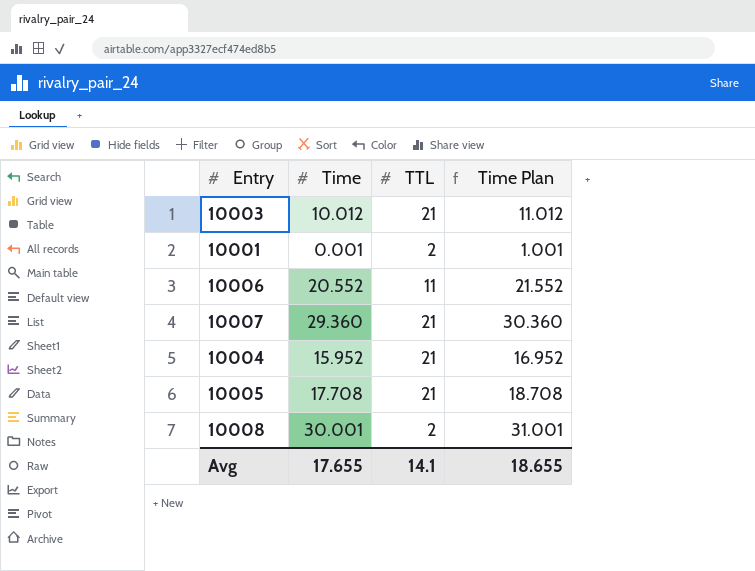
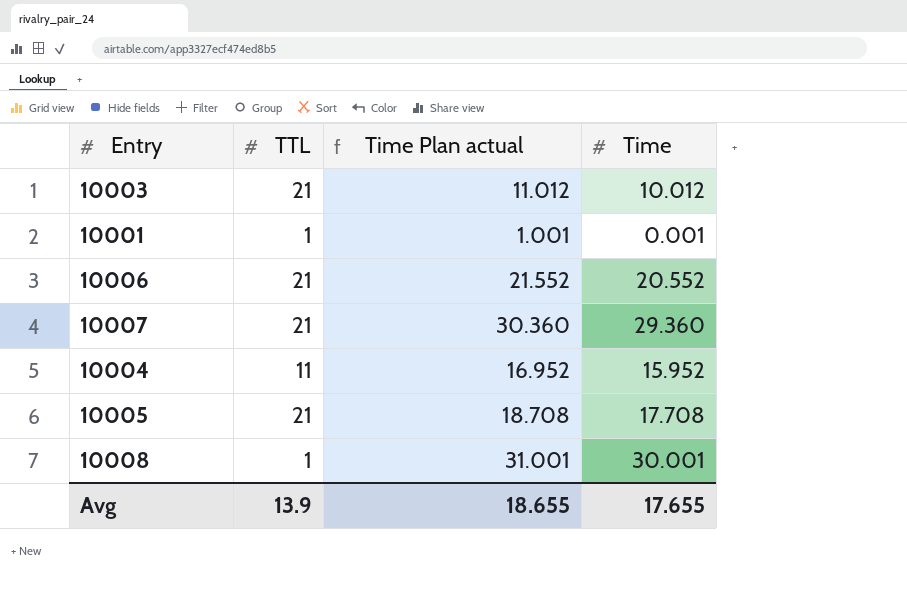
column name: Time Plan -> Time Plan actual
column Time | position: 2 -> 4
10001 | TTL: 2 -> 1
10006 | TTL: 11 -> 21
10004 | TTL: 21 -> 11
10008 | TTL: 2 -> 1
Avg | TTL: 14.1 -> 13.9

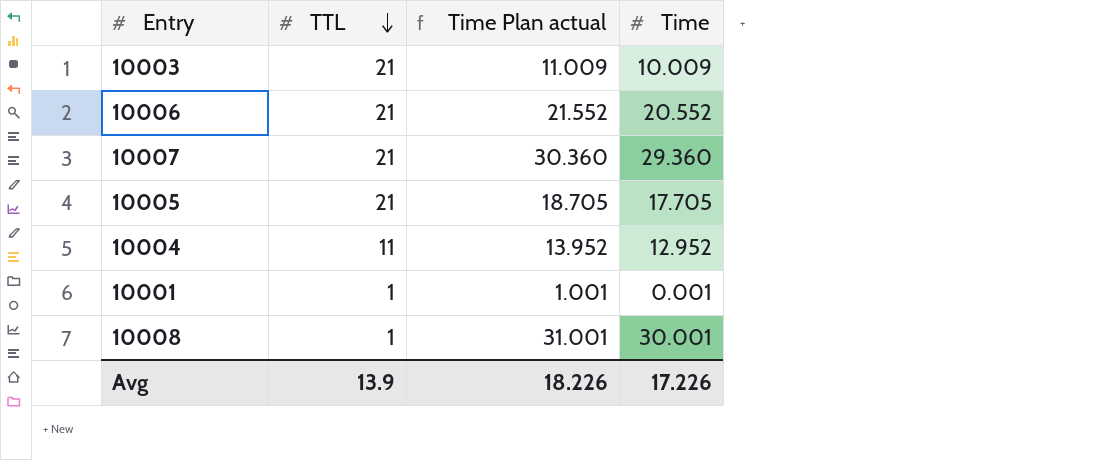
row order: none -> TTL descending
10003 | Time Plan actual: 11.012 -> 11.009
10003 | Time: 10.012 -> 10.009
10005 | Time Plan actual: 18.708 -> 18.705
10005 | Time: 17.708 -> 17.705
10004 | Time Plan actual: 16.952 -> 13.952
10004 | Time: 15.952 -> 12.952
Avg | Time Plan actual: 18.655 -> 18.226
Avg | Time: 17.655 -> 17.226

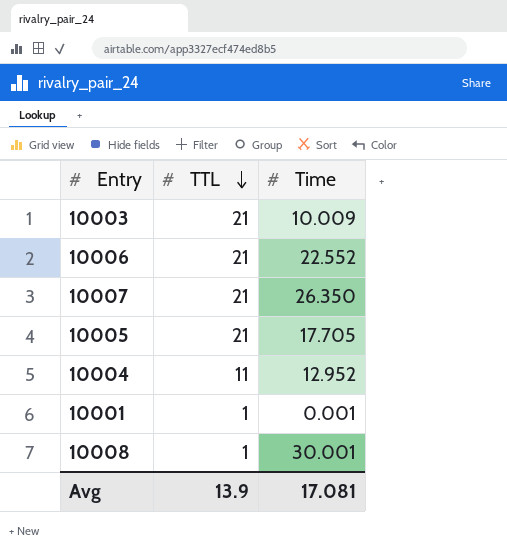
column Time Plan actual | formula: [Time] + 1 -> none
10006 | Time: 20.552 -> 22.552
10007 | Time: 29.360 -> 26.350
Avg | Time: 17.226 -> 17.081

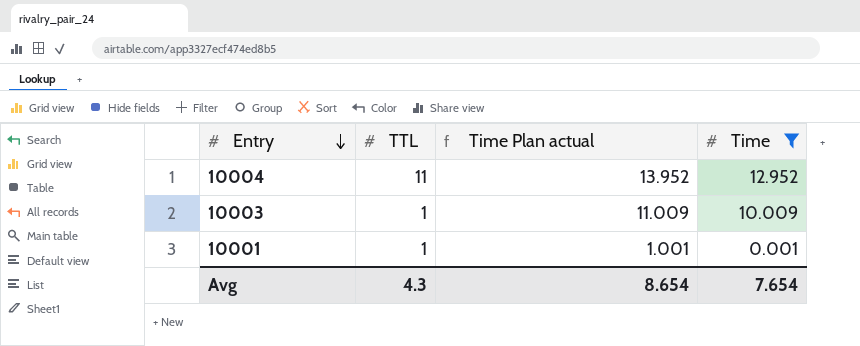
filter: none -> Time <= 12.952
row order: TTL descending -> Entry descending
column Time Plan actual | formula: none -> [Time] + 1
10003 | TTL: 21 -> 1
Avg | TTL: 13.9 -> 4.3
Avg | Time: 17.081 -> 7.654

